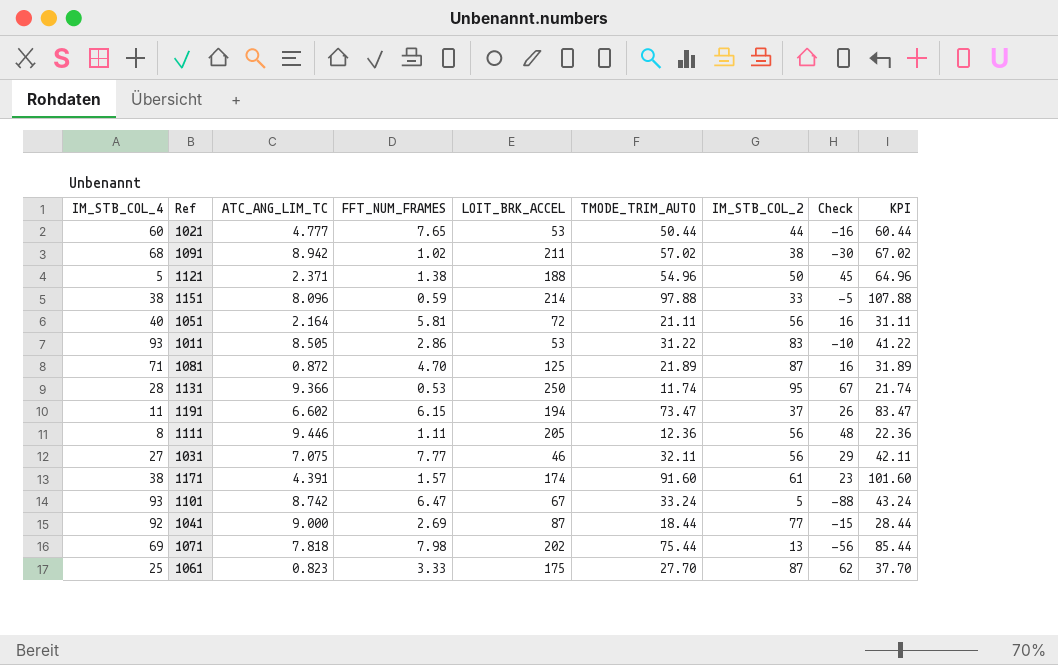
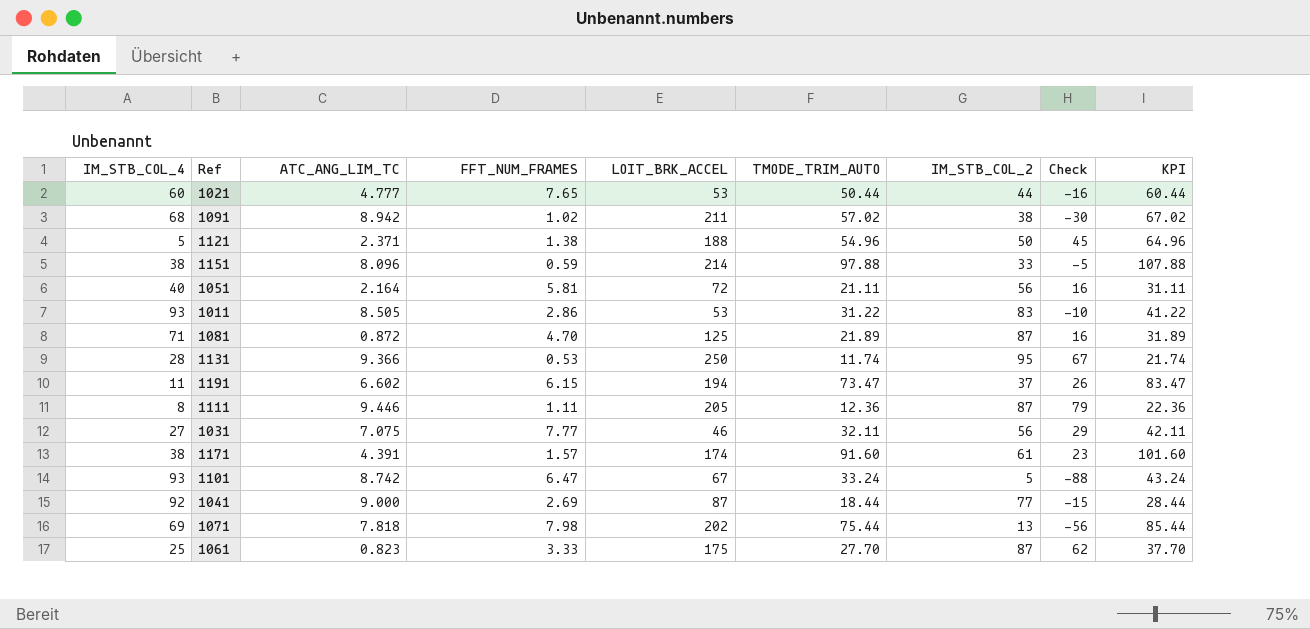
1111 | IM_STB_COL_2: 56 -> 87
1111 | Check: 48 -> 79

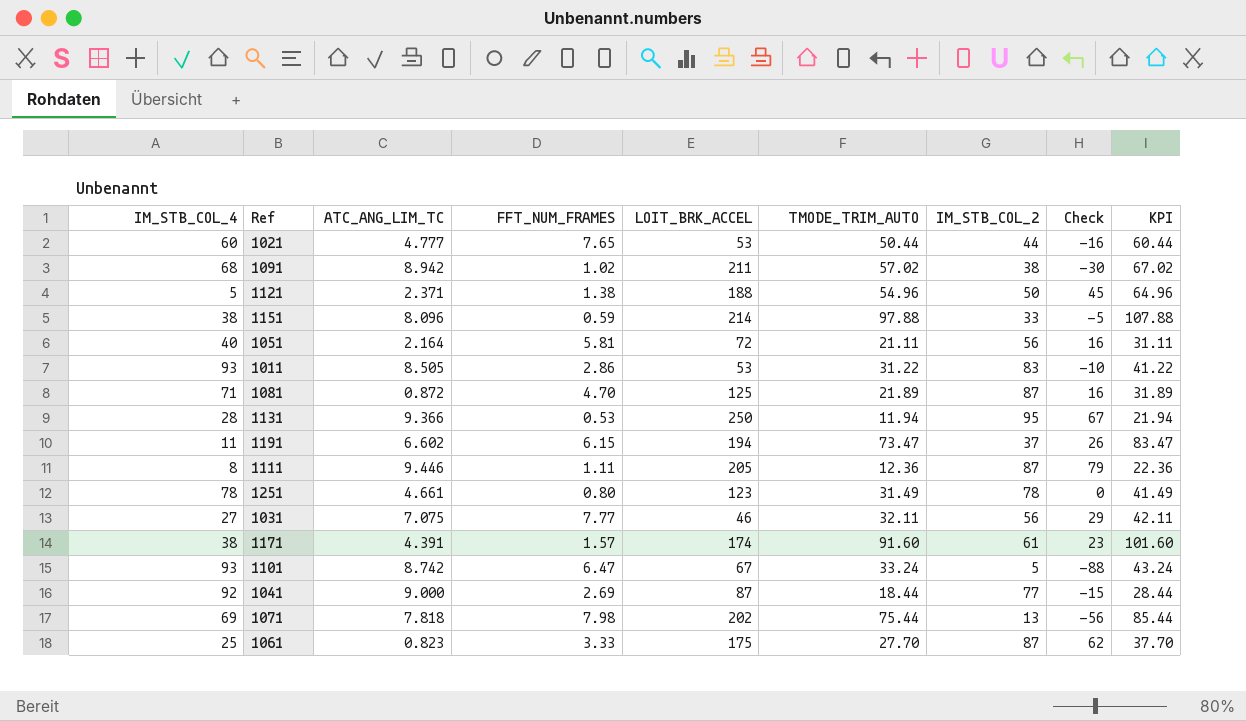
1131 | TMODE_TRIM_AUTO: 11.74 -> 11.94
1131 | KPI: 21.74 -> 21.94
row 1251: none -> 78 | 4.661 | 0.80 | 123 | 31.49 | 78 | 0 | 41.49

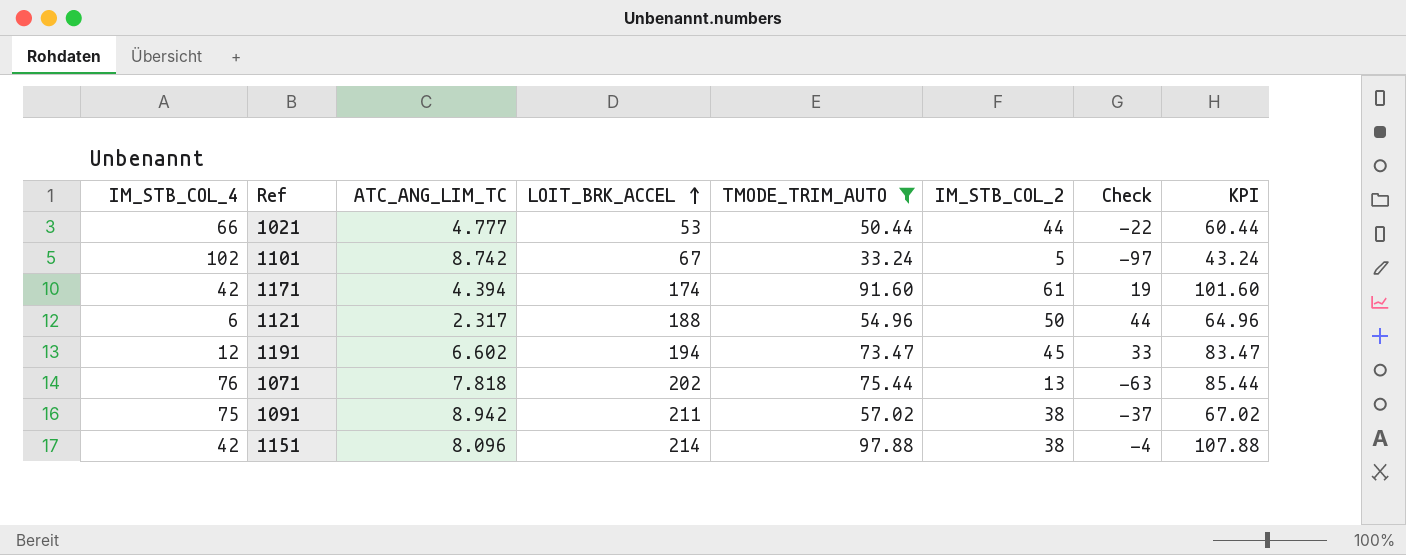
filter: none -> TMODE_TRIM_AUTO >= 33.24
row order: none -> LOIT_BRK_ACCEL ascending
column FFT_NUM_FRAMES | position: 4 -> none
1021 | IM_STB_COL_4: 60 -> 66
1021 | Check: -16 -> -22
1101 | IM_STB_COL_4: 93 -> 102
1101 | Check: -88 -> -97
1171 | IM_STB_COL_4: 38 -> 42
1171 | ATC_ANG_LIM_TC: 4.391 -> 4.394
1171 | Check: 23 -> 19
1121 | IM_STB_COL_4: 5 -> 6
1121 | ATC_ANG_LIM_TC: 2.371 -> 2.317
1121 | Check: 45 -> 44
1191 | IM_STB_COL_4: 11 -> 12
1191 | IM_STB_COL_2: 37 -> 45
1191 | Check: 26 -> 33
1071 | IM_STB_COL_4: 69 -> 76
1071 | Check: -56 -> -63
1091 | IM_STB_COL_4: 68 -> 75
1091 | Check: -30 -> -37
1151 | IM_STB_COL_4: 38 -> 42
1151 | IM_STB_COL_2: 33 -> 38
1151 | Check: -5 -> -4

